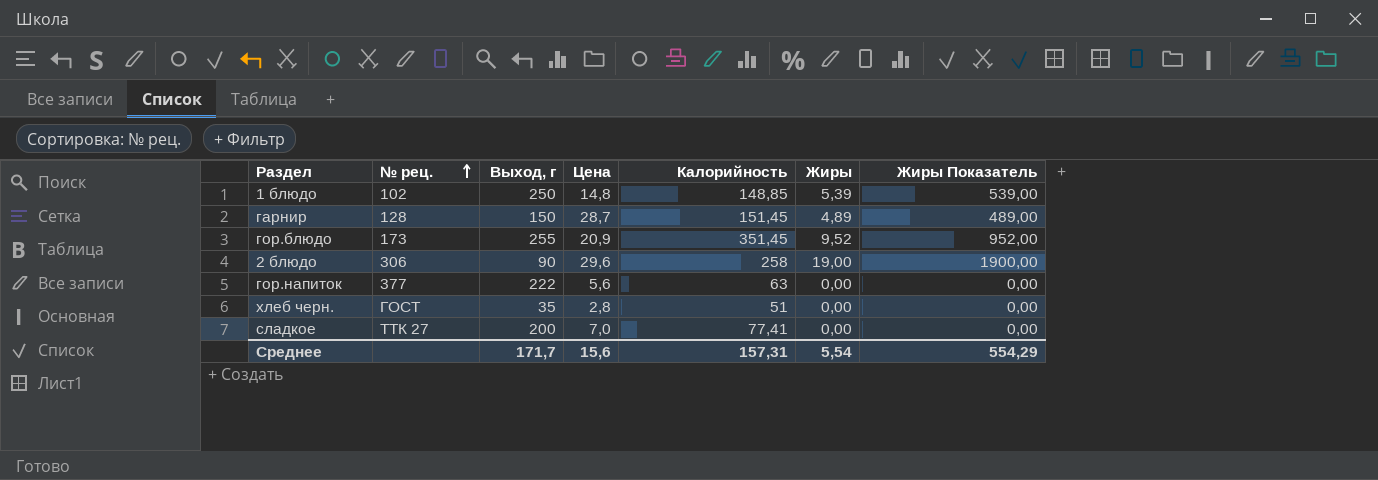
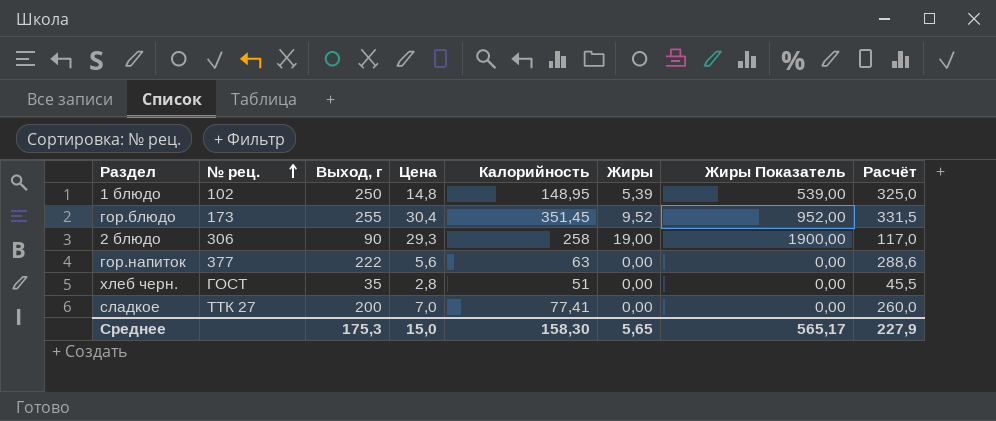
column Расчёт | formula: none -> [Выход, г] * 1,3
row гарнир: 128 | 150 | 28,7 | 151,45 | 4,89 | 489,00 -> none
1 блюдо | Калорийность: 148,85 -> 148,95
гор.блюдо | Цена: 20,9 -> 30,4
2 блюдо | Цена: 29,6 -> 29,3
Среднее | Выход, г: 171,7 -> 175,3
Среднее | Цена: 15,6 -> 15,0
Среднее | Калорийность: 157,31 -> 158,30
Среднее | Жиры: 5,54 -> 5,65
Среднее | Жиры Показатель: 554,29 -> 565,17

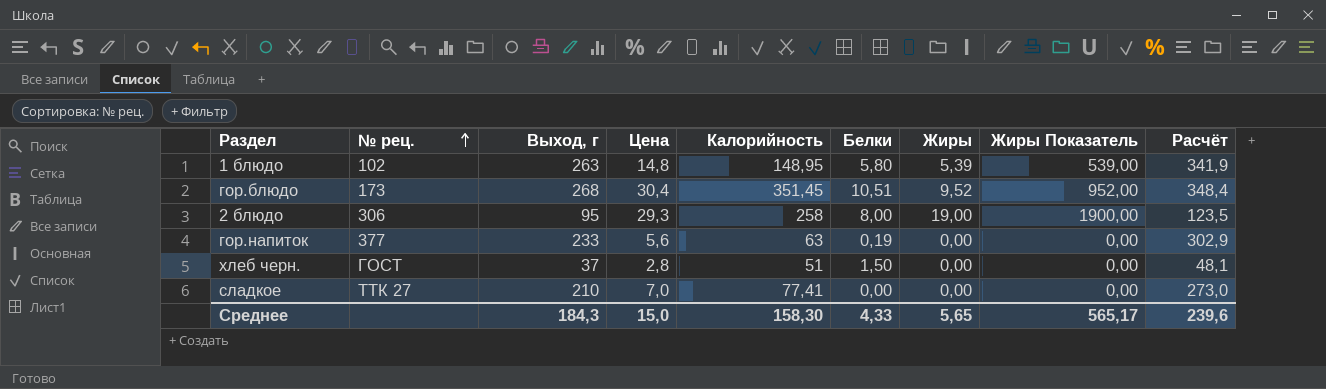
column Белки | position: none -> 6
1 блюдо | Выход, г: 250 -> 263
1 блюдо | Расчёт: 325,0 -> 341,9
гор.блюдо | Выход, г: 255 -> 268
гор.блюдо | Расчёт: 331,5 -> 348,4
2 блюдо | Выход, г: 90 -> 95
2 блюдо | Расчёт: 117,0 -> 123,5
гор.напиток | Выход, г: 222 -> 233
гор.напиток | Расчёт: 288,6 -> 302,9
хлеб черн. | Выход, г: 35 -> 37
хлеб черн. | Расчёт: 45,5 -> 48,1
сладкое | Выход, г: 200 -> 210
сладкое | Расчёт: 260,0 -> 273,0
Среднее | Выход, г: 175,3 -> 184,3
Среднее | Расчёт: 227,9 -> 239,6

